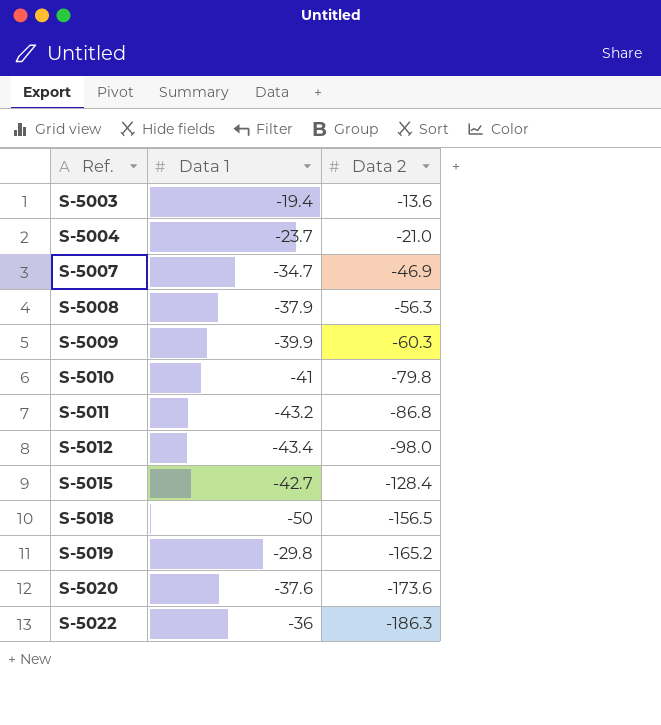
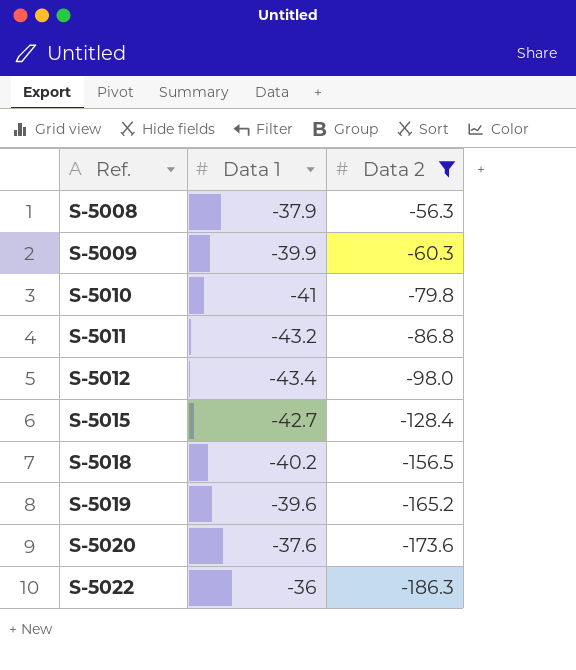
filter: none -> Data 2 <= -56.3
S-5018 | Data 1: -50 -> -40.2
S-5019 | Data 1: -29.8 -> -39.6

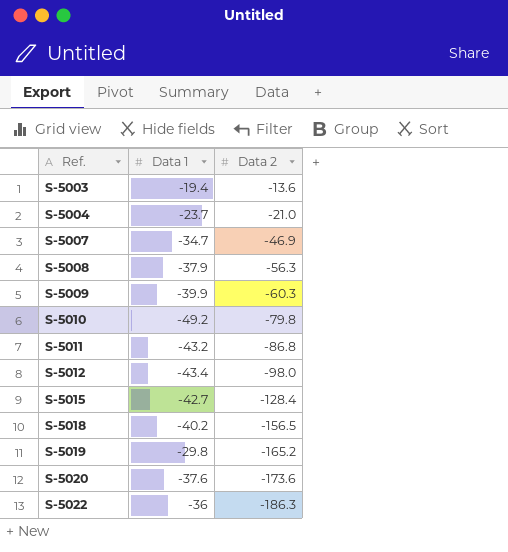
filter: Data 2 <= -56.3 -> none
S-5010 | Data 1: -41 -> -49.2
S-5019 | Data 1: -39.6 -> -29.8

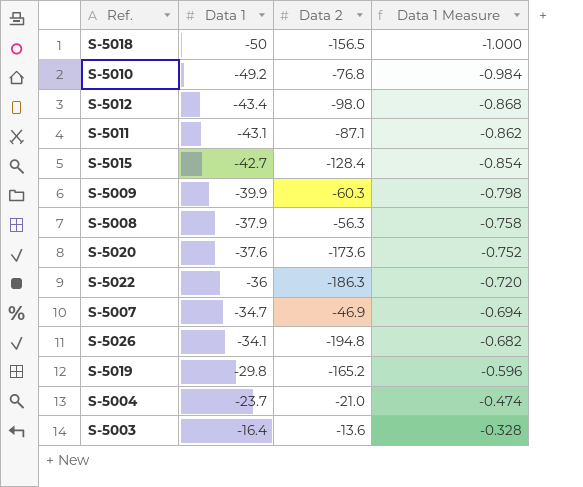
row order: Ref. ascending -> Data 1 ascending
column Data 1 Measure | formula: none -> [Data 1] * 0.02
S-5018 | Data 1: -40.2 -> -50
S-5010 | Data 2: -79.8 -> -76.8
S-5011 | Data 1: -43.2 -> -43.1
S-5011 | Data 2: -86.8 -> -87.1
row S-5026: none -> -34.1 | -194.8 | -0.682
S-5003 | Data 1: -19.4 -> -16.4

